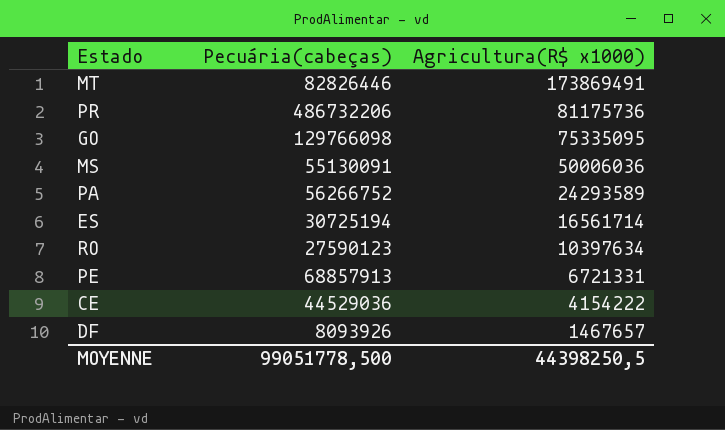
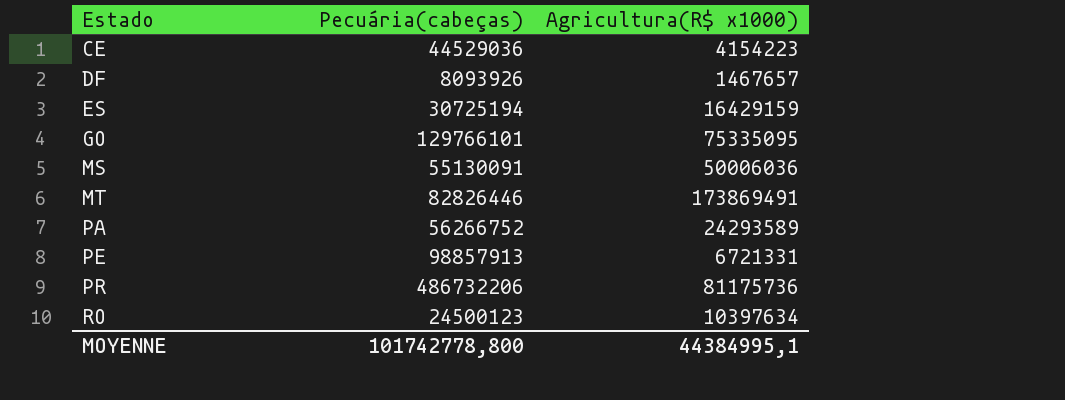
row order: Agricultura(R$ x1000) descending -> Estado ascending
CE | Agricultura(R$ x1000): 4154222 -> 4154223
ES | Agricultura(R$ x1000): 16561714 -> 16429159
GO | Pecuária(cabeças): 129766098 -> 129766101
PE | Pecuária(cabeças): 68857913 -> 98857913
RO | Pecuária(cabeças): 27590123 -> 24500123
MOYENNE | Pecuária(cabeças): 99051778,500 -> 101742778,800
MOYENNE | Agricultura(R$ x1000): 44398250,5 -> 44384995,1

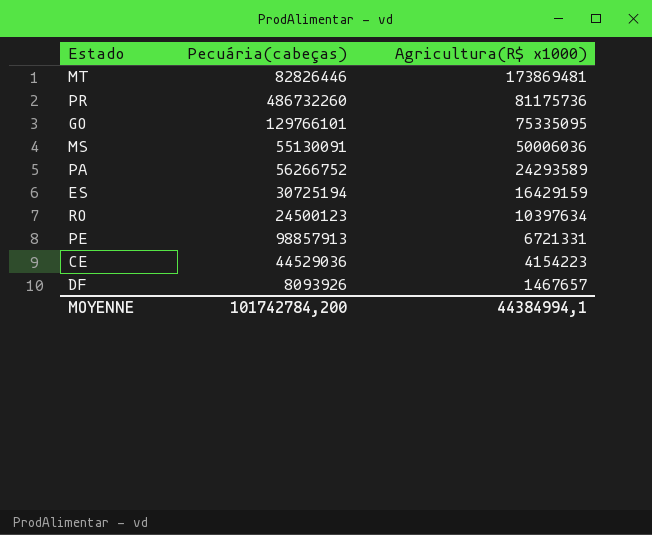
row order: Estado ascending -> Agricultura(R$ x1000) descending
MT | Agricultura(R$ x1000): 173869491 -> 173869481
PR | Pecuária(cabeças): 486732206 -> 486732260
MOYENNE | Pecuária(cabeças): 101742778,800 -> 101742784,200
MOYENNE | Agricultura(R$ x1000): 44384995,1 -> 44384994,1

